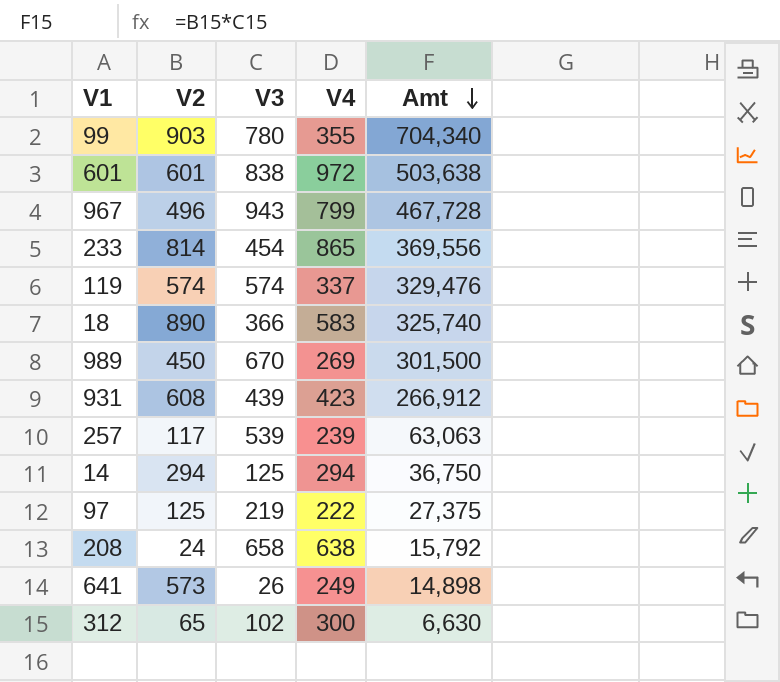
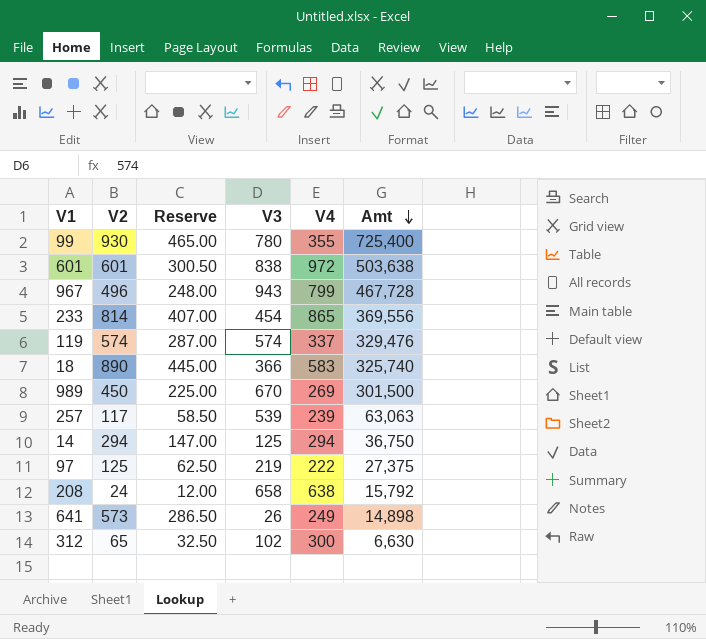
column Reserve | formula: none -> [V2] * 0.5
row 931: 608 | 439 | 423 | 266,912 -> none
99 | V2: 903 -> 930
99 | Amt: 704,340 -> 725,400

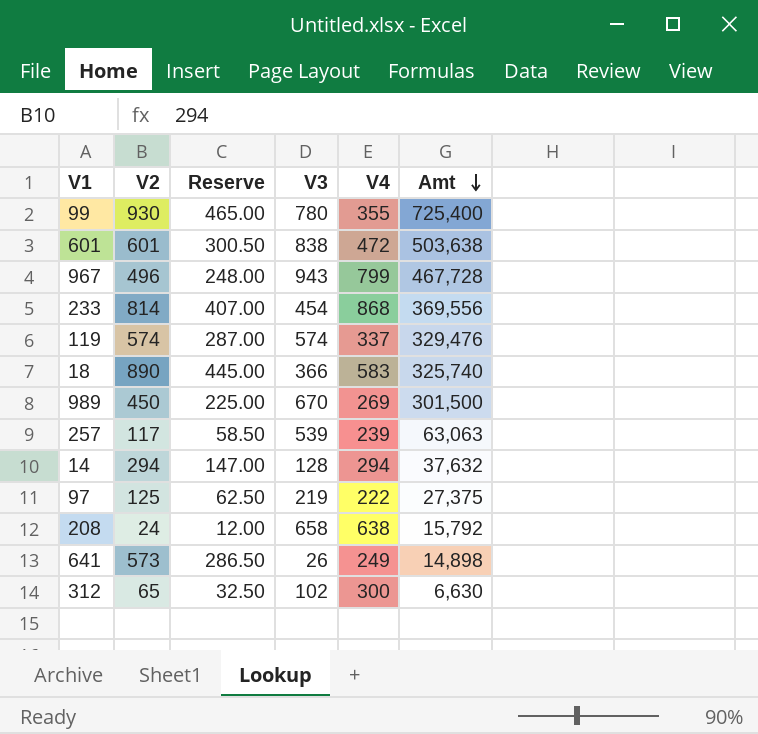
601 | V4: 972 -> 472
233 | V4: 865 -> 868
14 | V3: 125 -> 128
14 | Amt: 36,750 -> 37,632

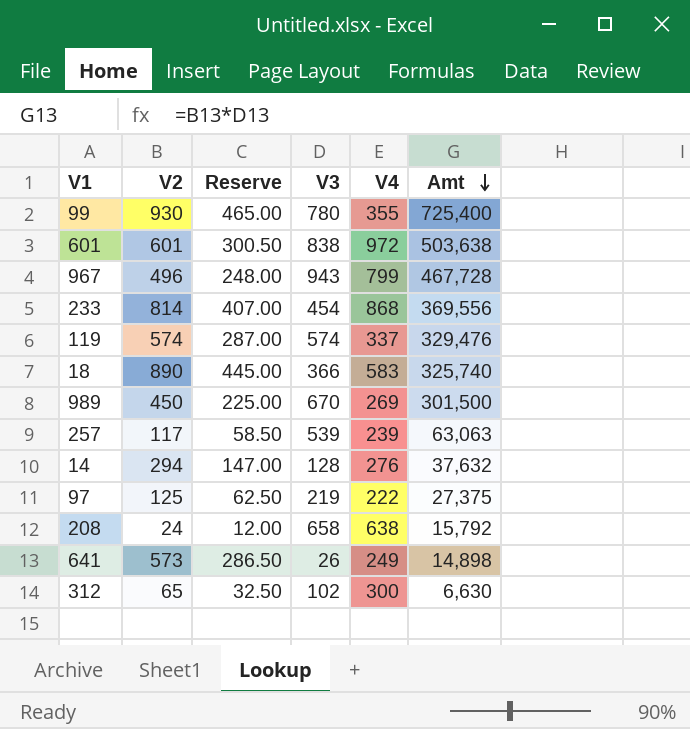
601 | V4: 472 -> 972
14 | V4: 294 -> 276

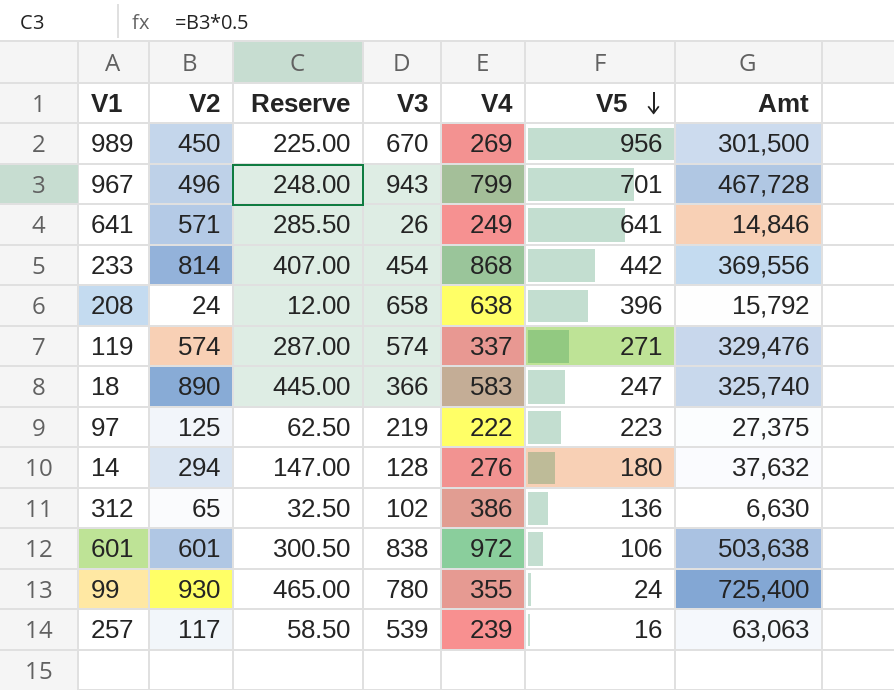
row order: Amt descending -> V5 descending
column V5 | position: none -> 6
641 | V2: 573 -> 571
641 | Reserve: 286.50 -> 285.50
641 | Amt: 14,898 -> 14,846
312 | V4: 300 -> 386

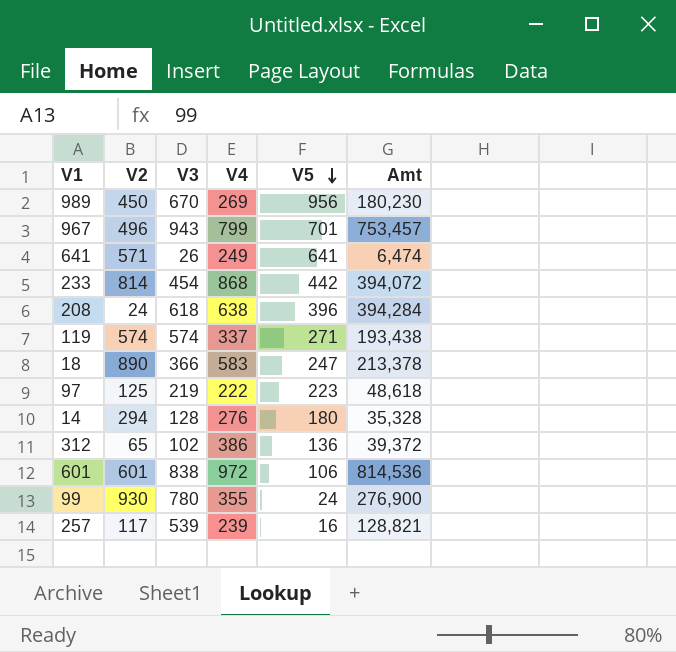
column Reserve | formula: [V2] * 0.5 -> none
column Amt | formula: [V2] * [V3] -> [V3] * [V4]
208 | V3: 658 -> 618

